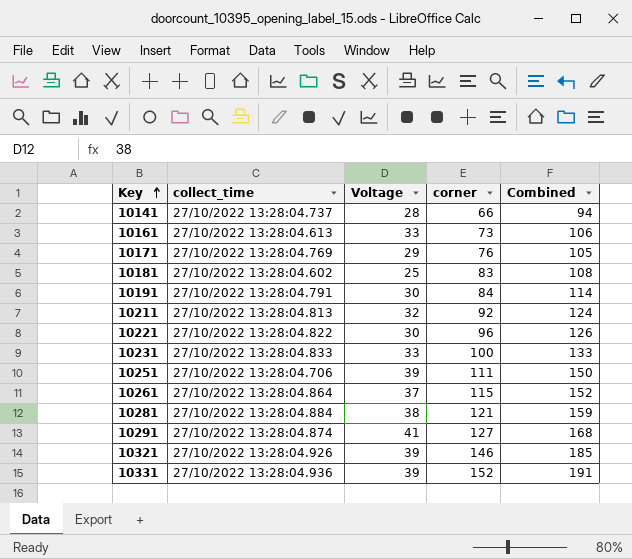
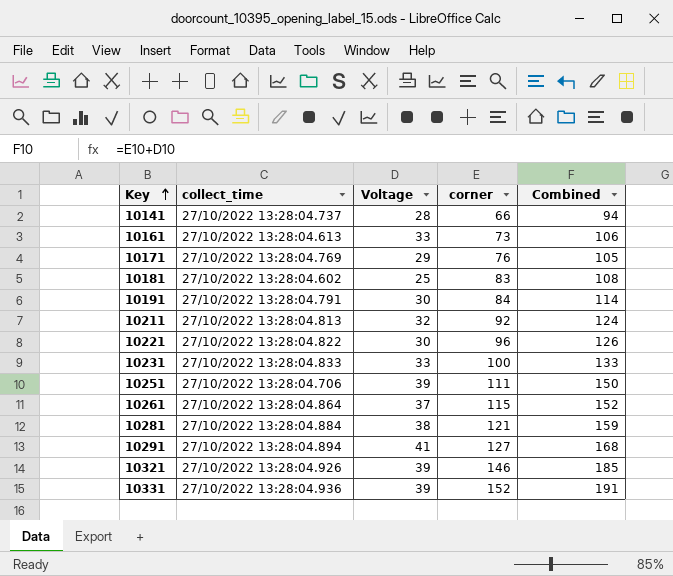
10291 | collect_time: 27/10/2022 13:28:04.874 -> 27/10/2022 13:28:04.894

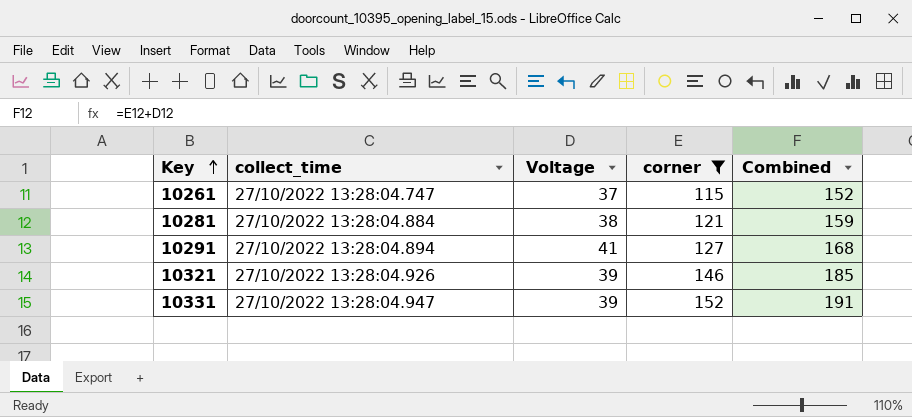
filter: none -> corner >= 115
10261 | collect_time: 27/10/2022 13:28:04.864 -> 27/10/2022 13:28:04.747
10331 | collect_time: 27/10/2022 13:28:04.936 -> 27/10/2022 13:28:04.947

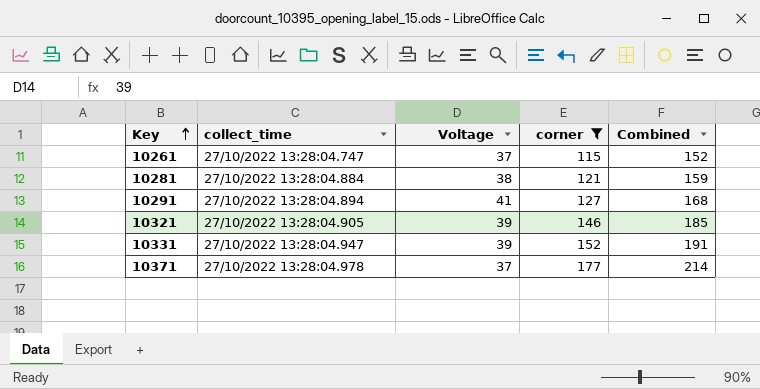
10321 | collect_time: 27/10/2022 13:28:04.926 -> 27/10/2022 13:28:04.905
row 10371: none -> 27/10/2022 13:28:04.978 | 37 | 177 | 214

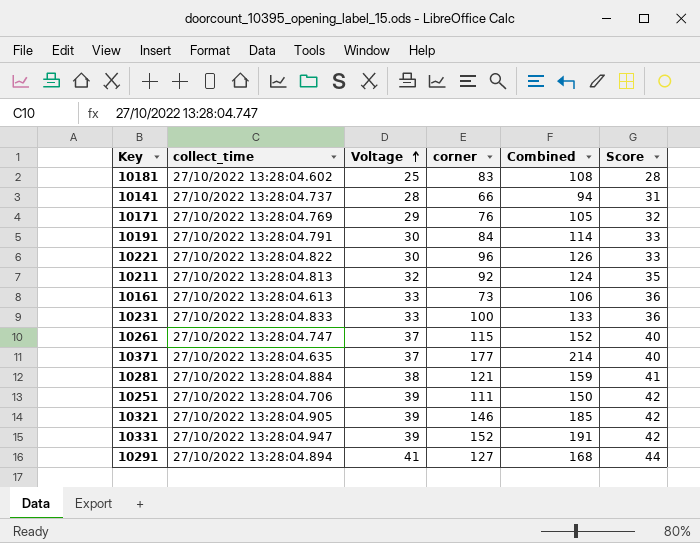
filter: corner >= 115 -> none
row order: Key ascending -> Voltage ascending
column Score | formula: none -> [Voltage] + 3
10371 | collect_time: 27/10/2022 13:28:04.978 -> 27/10/2022 13:28:04.635

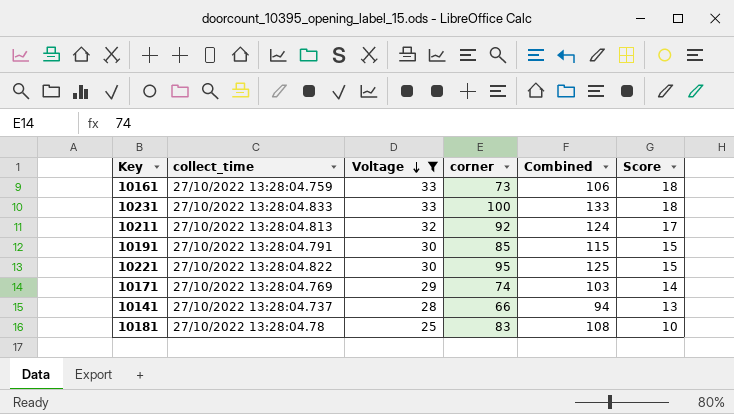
filter: none -> Voltage <= 33
row order: Voltage ascending -> Voltage descending
column Score | formula: [Voltage] + 3 -> [Voltage] - 15
10161 | collect_time: 27/10/2022 13:28:04.613 -> 27/10/2022 13:28:04.759
10191 | corner: 84 -> 85
10191 | Combined: 114 -> 115
10221 | corner: 96 -> 95
10221 | Combined: 126 -> 125
10171 | corner: 76 -> 74
10171 | Combined: 105 -> 103
10181 | collect_time: 27/10/2022 13:28:04.602 -> 27/10/2022 13:28:04.78

